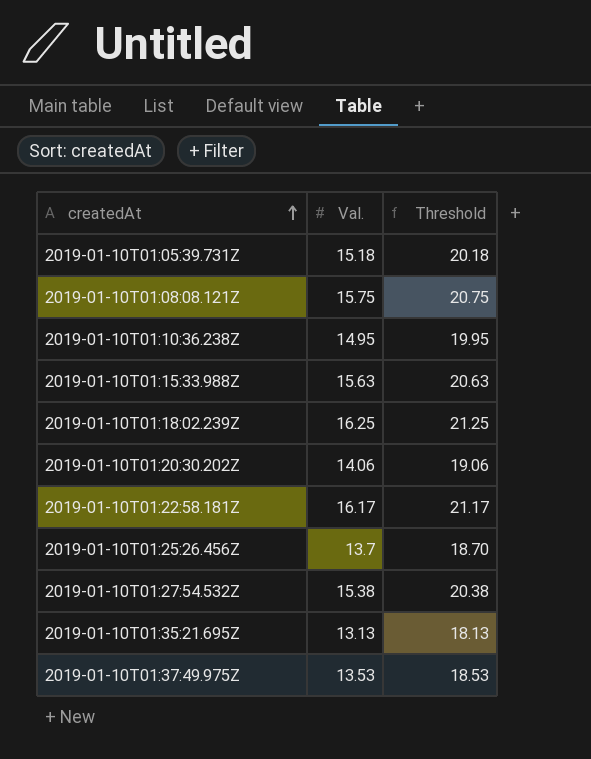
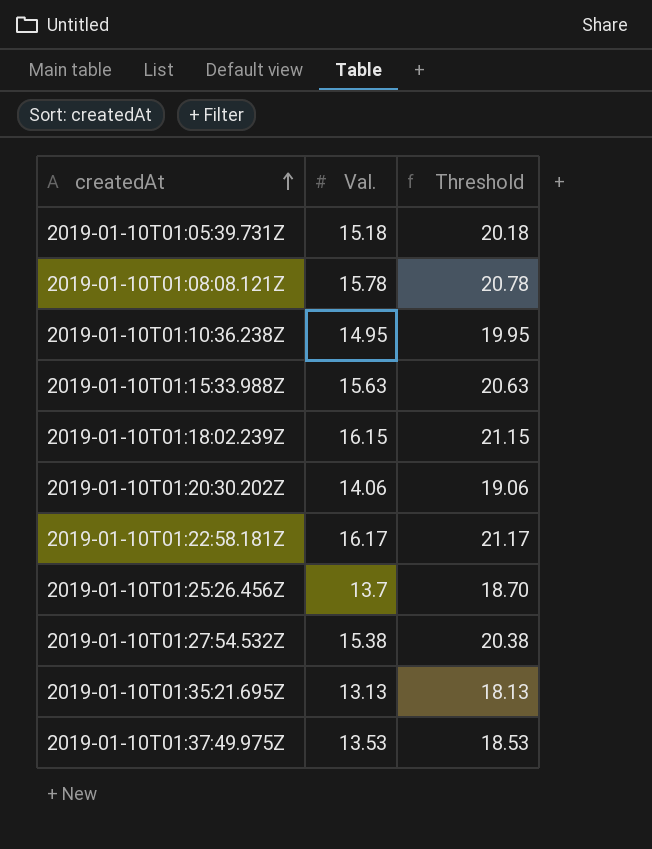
2019-01-10T01:08:08.121Z | Val.: 15.75 -> 15.78
2019-01-10T01:08:08.121Z | Threshold: 20.75 -> 20.78
2019-01-10T01:18:02.239Z | Val.: 16.25 -> 16.15
2019-01-10T01:18:02.239Z | Threshold: 21.25 -> 21.15

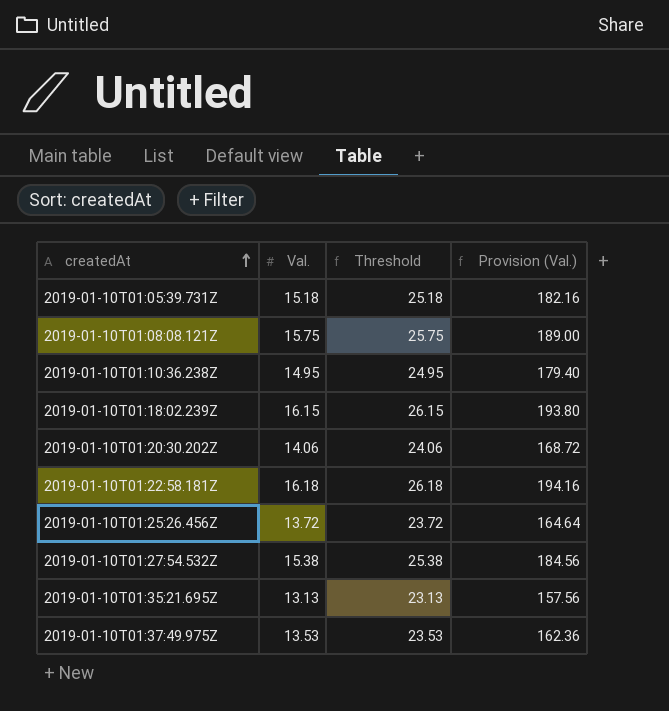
column Threshold | formula: [Val.] + 5 -> [Val.] + 10
column Provision (Val.) | formula: none -> [Val.] * 12
row 2019-01-10T01:15:33.988Z: 15.63 | 20.63 -> none
2019-01-10T01:08:08.121Z | Val.: 15.78 -> 15.75
2019-01-10T01:22:58.181Z | Val.: 16.17 -> 16.18
2019-01-10T01:25:26.456Z | Val.: 13.7 -> 13.72

